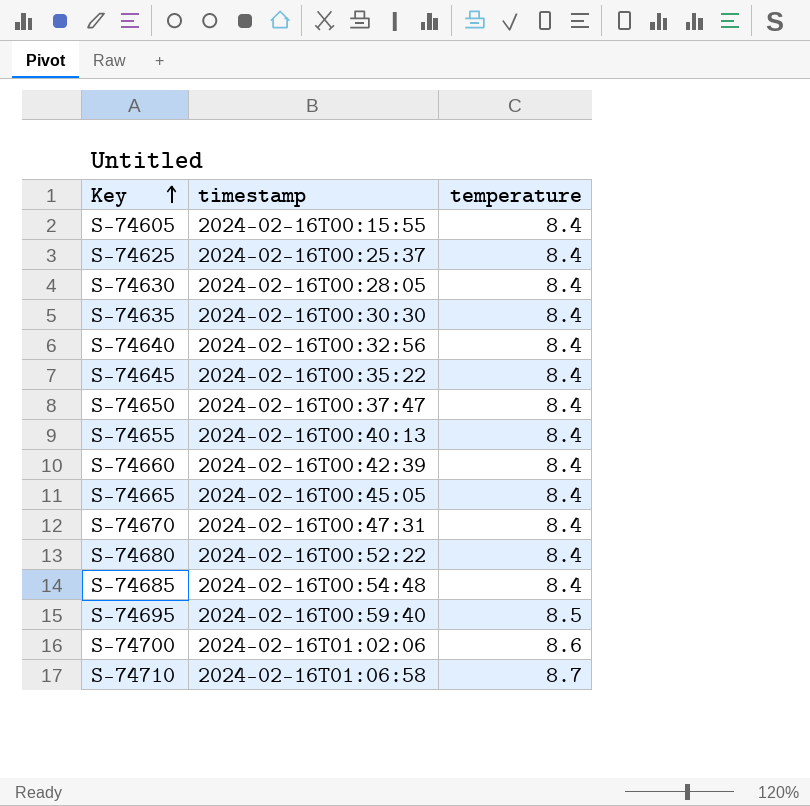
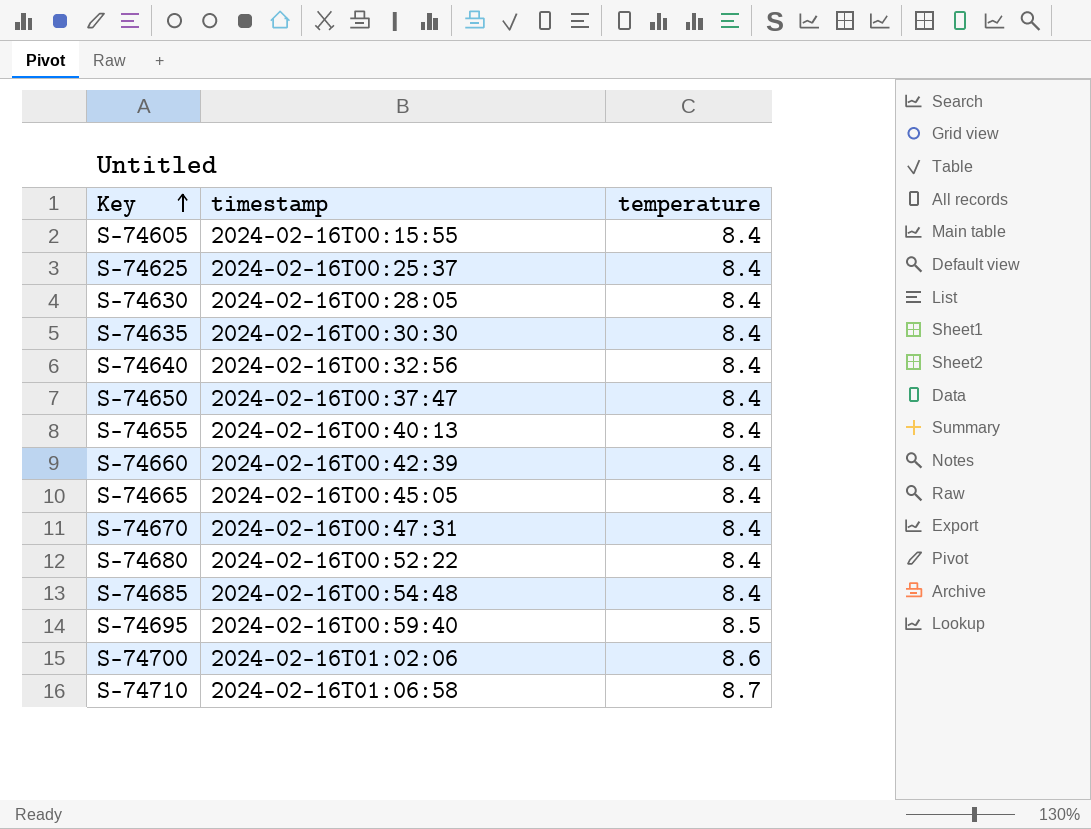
row S-74645: 2024-02-16T00:35:22 | 8.4 -> none

